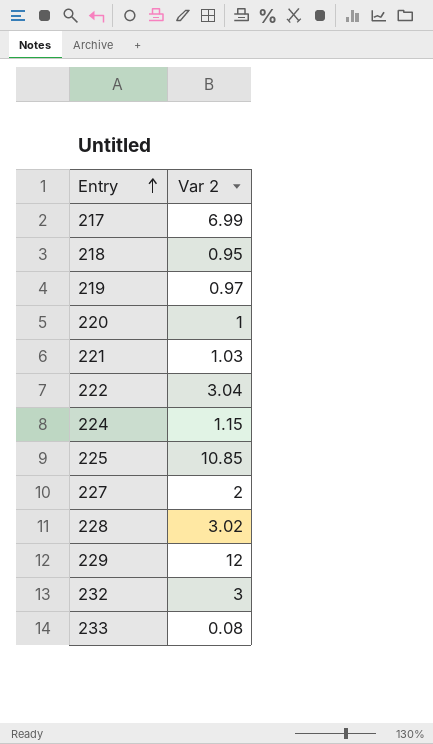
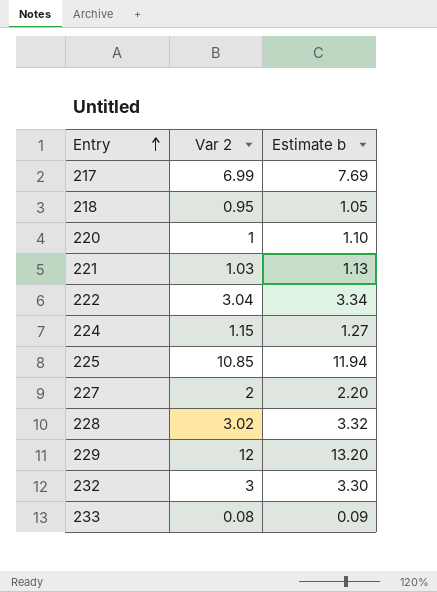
column Estimate b | formula: none -> [Var 2] * 1.1
row 219: 0.97 -> none

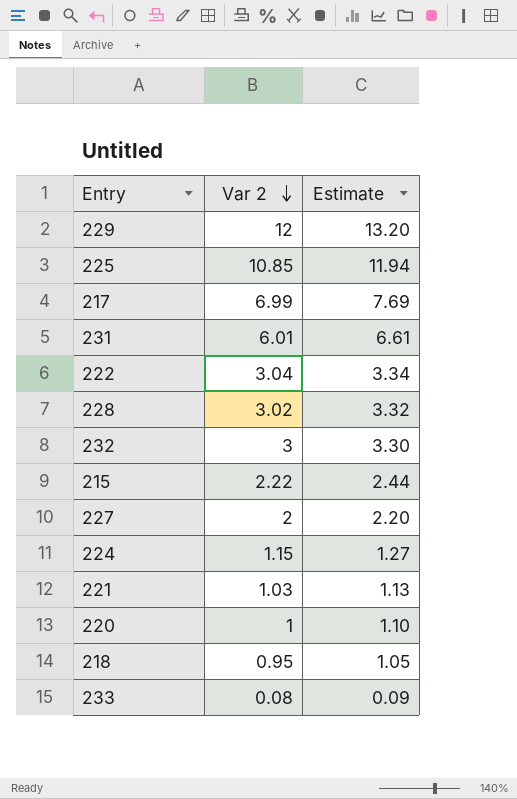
row order: Entry ascending -> Var 2 descending
column name: Estimate b -> Estimate
row 231: none -> 6.01 | 6.61
row 215: none -> 2.22 | 2.44

